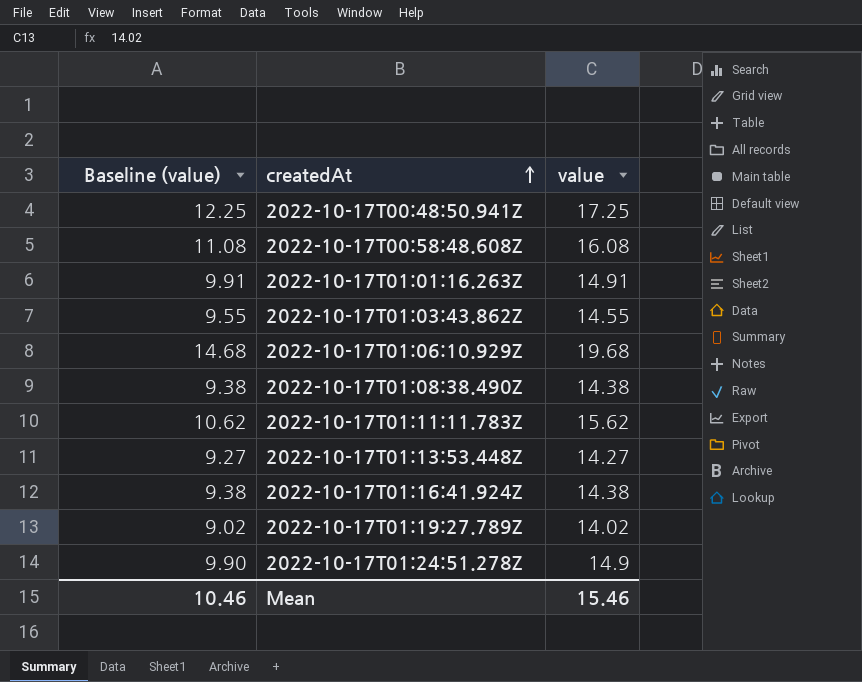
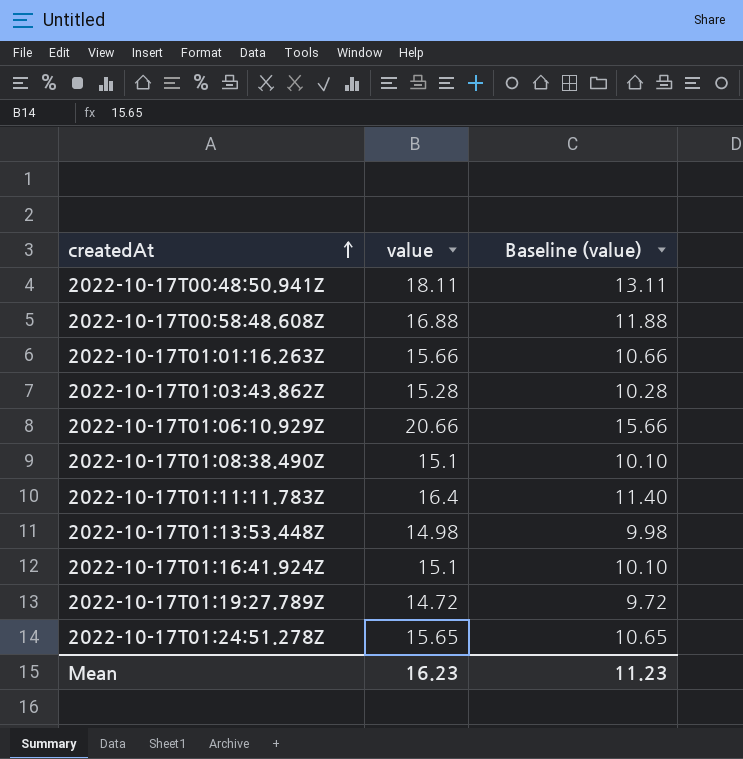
column Baseline (value) | position: 1 -> 3
2022-10-17T00:48:50.941Z | value: 17.25 -> 18.11
2022-10-17T00:48:50.941Z | Baseline (value): 12.25 -> 13.11
2022-10-17T00:58:48.608Z | value: 16.08 -> 16.88
2022-10-17T00:58:48.608Z | Baseline (value): 11.08 -> 11.88
2022-10-17T01:01:16.263Z | value: 14.91 -> 15.66
2022-10-17T01:01:16.263Z | Baseline (value): 9.91 -> 10.66
2022-10-17T01:03:43.862Z | value: 14.55 -> 15.28
2022-10-17T01:03:43.862Z | Baseline (value): 9.55 -> 10.28
2022-10-17T01:06:10.929Z | value: 19.68 -> 20.66
2022-10-17T01:06:10.929Z | Baseline (value): 14.68 -> 15.66
2022-10-17T01:08:38.490Z | value: 14.38 -> 15.1
2022-10-17T01:08:38.490Z | Baseline (value): 9.38 -> 10.10
2022-10-17T01:11:11.783Z | value: 15.62 -> 16.4
2022-10-17T01:11:11.783Z | Baseline (value): 10.62 -> 11.40
2022-10-17T01:13:53.448Z | value: 14.27 -> 14.98
2022-10-17T01:13:53.448Z | Baseline (value): 9.27 -> 9.98
2022-10-17T01:16:41.924Z | value: 14.38 -> 15.1
2022-10-17T01:16:41.924Z | Baseline (value): 9.38 -> 10.10
2022-10-17T01:19:27.789Z | value: 14.02 -> 14.72
2022-10-17T01:19:27.789Z | Baseline (value): 9.02 -> 9.72
2022-10-17T01:24:51.278Z | value: 14.9 -> 15.65
2022-10-17T01:24:51.278Z | Baseline (value): 9.90 -> 10.65
Mean | value: 15.46 -> 16.23
Mean | Baseline (value): 10.46 -> 11.23

